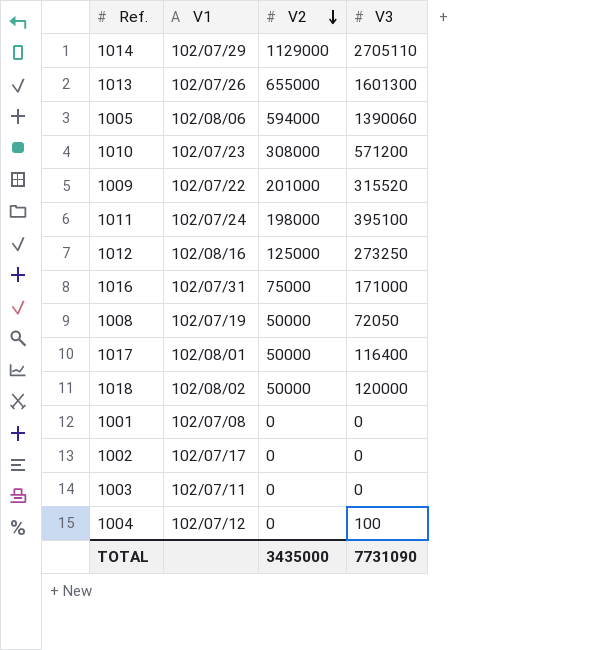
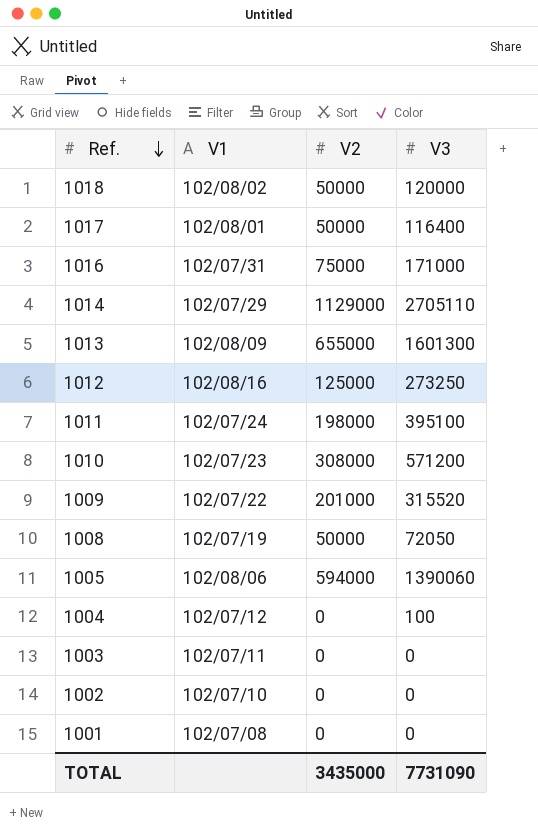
row order: V2 descending -> Ref. descending
1013 | V1: 102/07/26 -> 102/08/09
1002 | V1: 102/07/17 -> 102/07/10

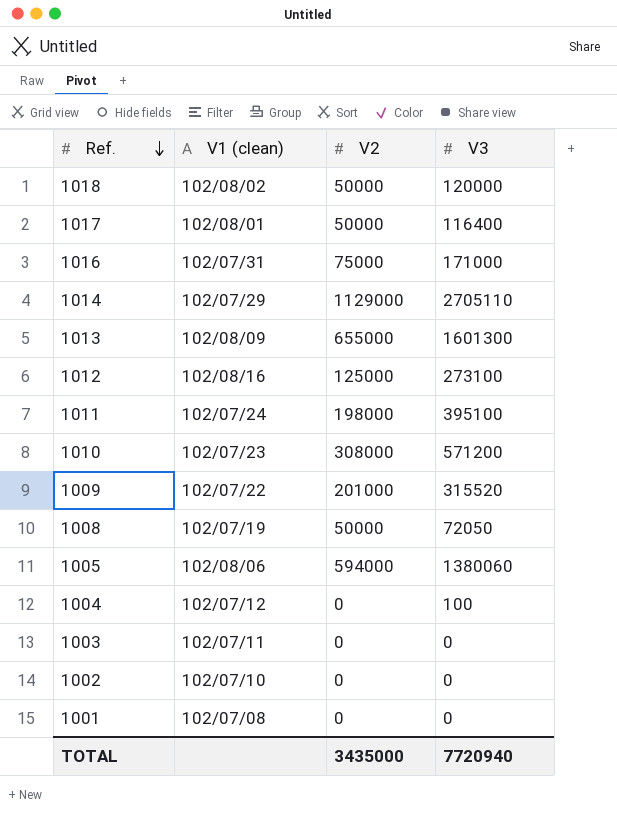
column name: V1 -> V1 (clean)
1012 | V3: 273250 -> 273100
1005 | V3: 1390060 -> 1380060
TOTAL | V3: 7731090 -> 7720940

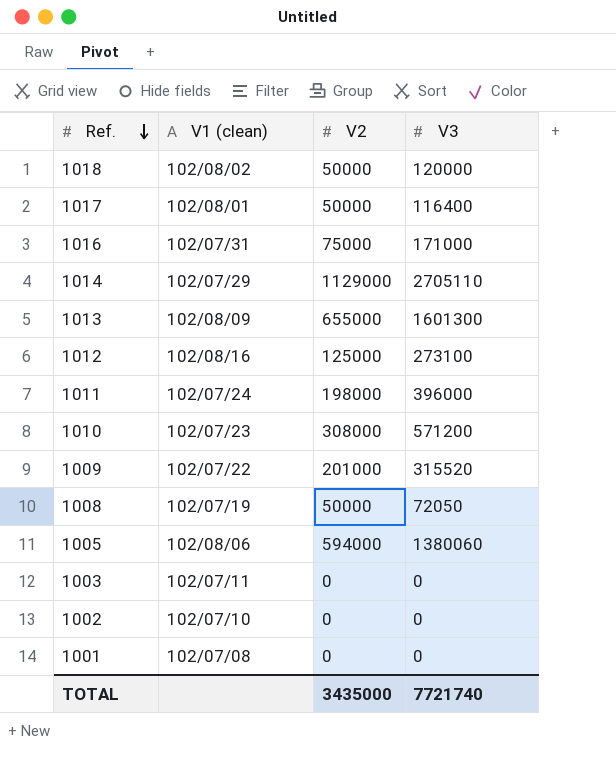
row 1004: 102/07/12 | 0 | 100 -> none
1011 | V3: 395100 -> 396000
TOTAL | V3: 7720940 -> 7721740

